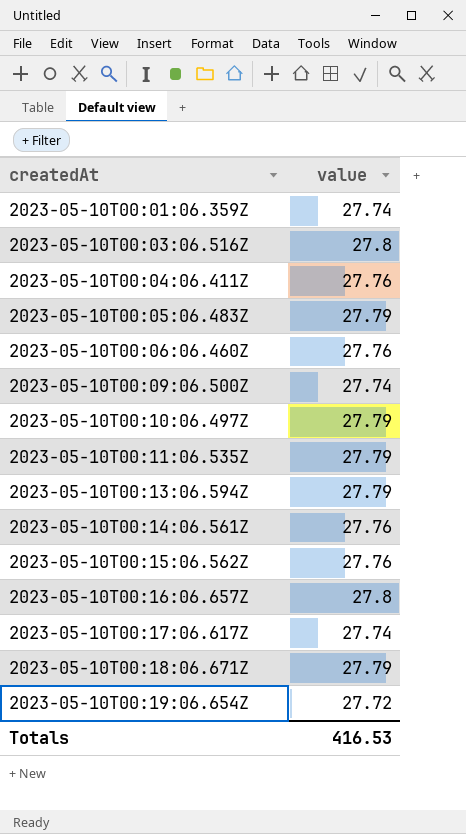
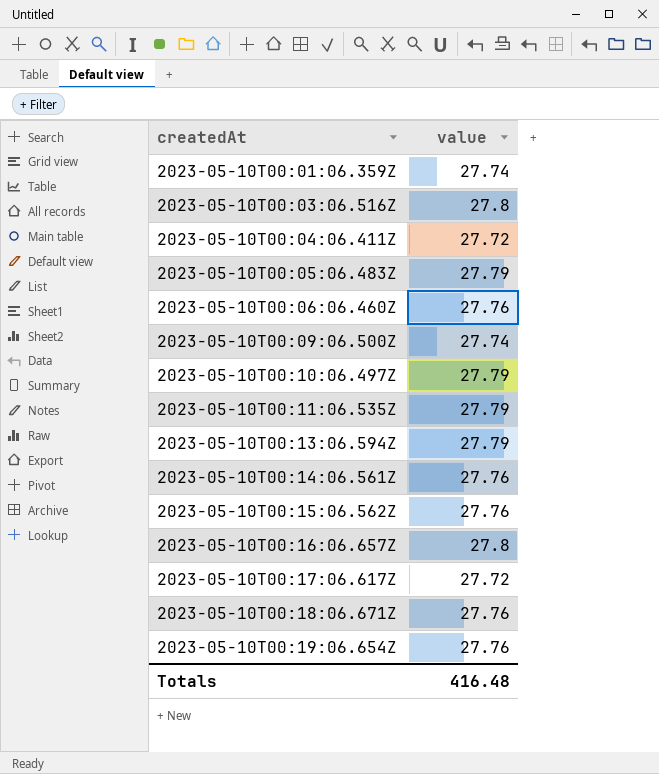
2023-05-10T00:04:06.411Z | value: 27.76 -> 27.72
2023-05-10T00:17:06.617Z | value: 27.74 -> 27.72
2023-05-10T00:18:06.671Z | value: 27.79 -> 27.76
2023-05-10T00:19:06.654Z | value: 27.72 -> 27.76
Totals | value: 416.53 -> 416.48

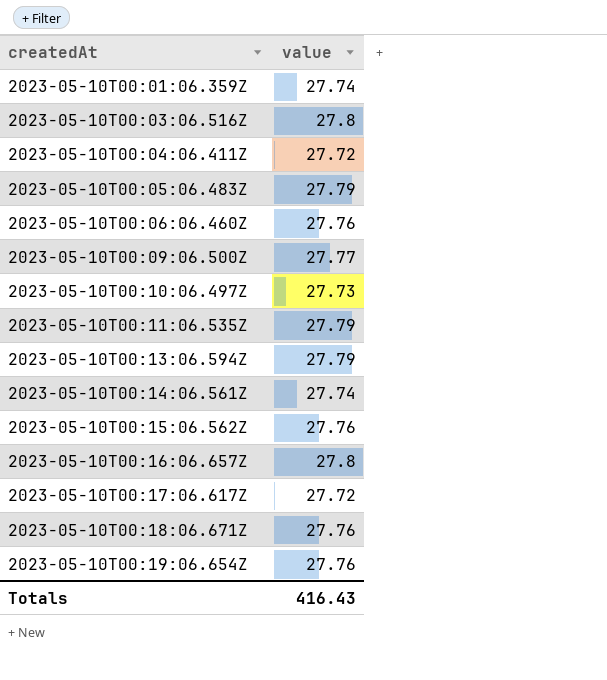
2023-05-10T00:09:06.500Z | value: 27.74 -> 27.77
2023-05-10T00:10:06.497Z | value: 27.79 -> 27.73
2023-05-10T00:14:06.561Z | value: 27.76 -> 27.74
Totals | value: 416.48 -> 416.43

